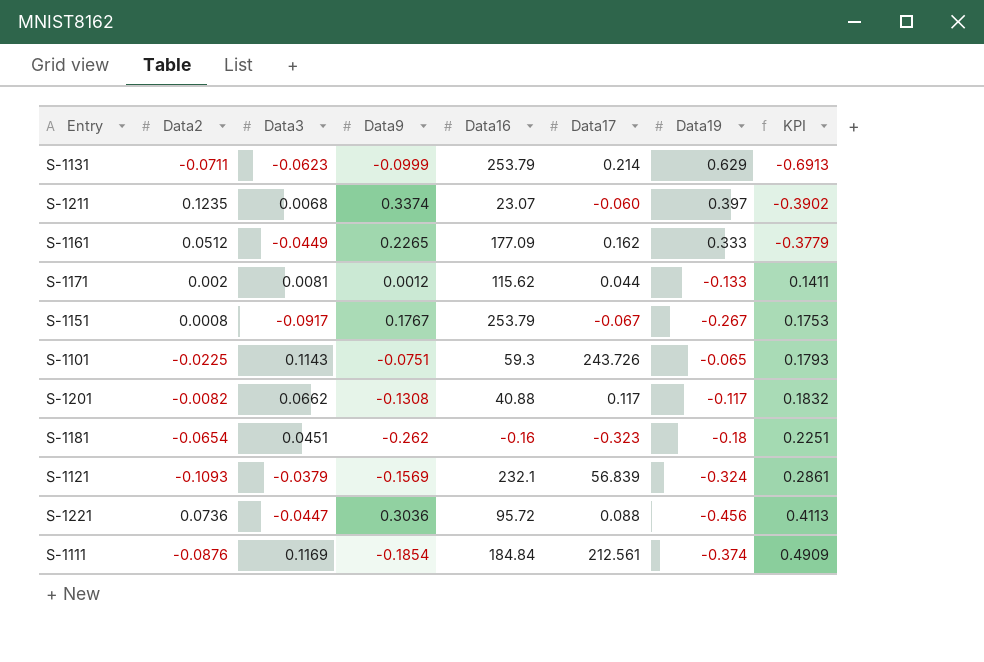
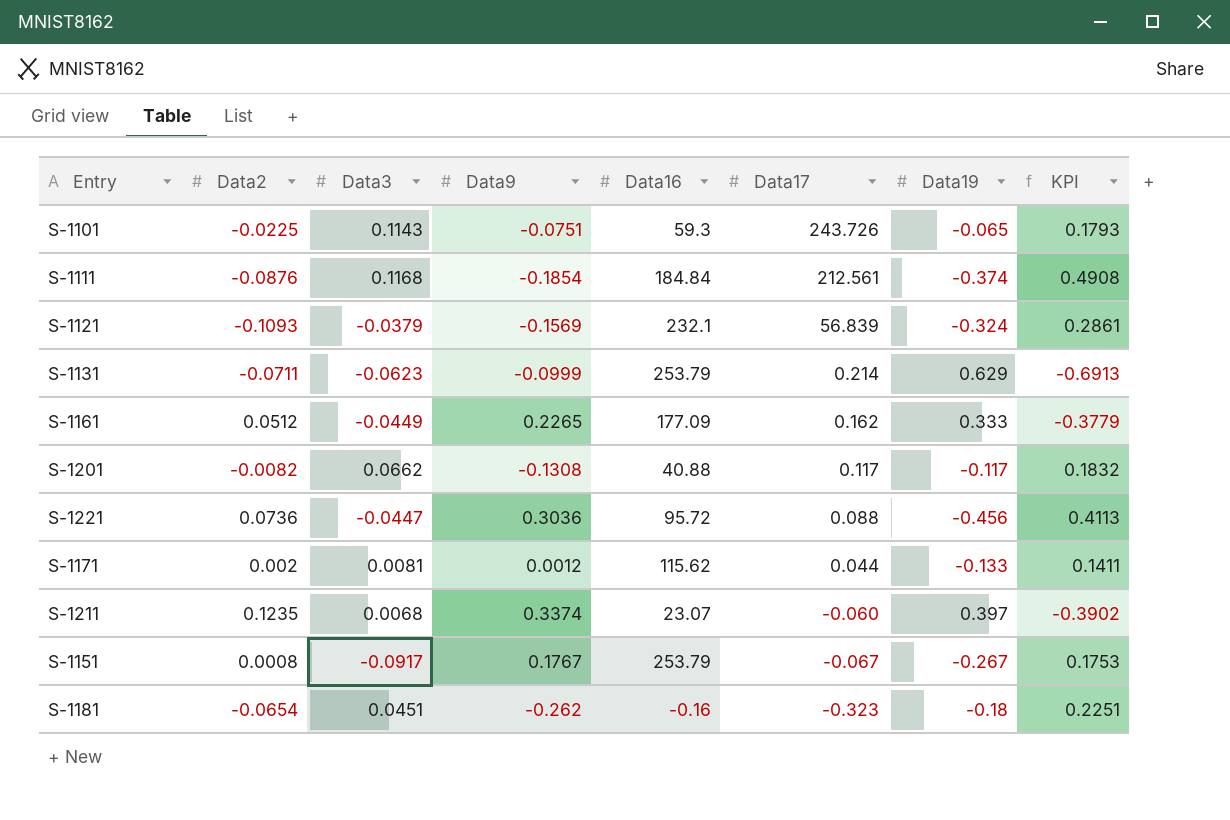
row order: KPI ascending -> Data17 descending
S-1111 | Data3: 0.1169 -> 0.1168
S-1111 | KPI: 0.4909 -> 0.4908

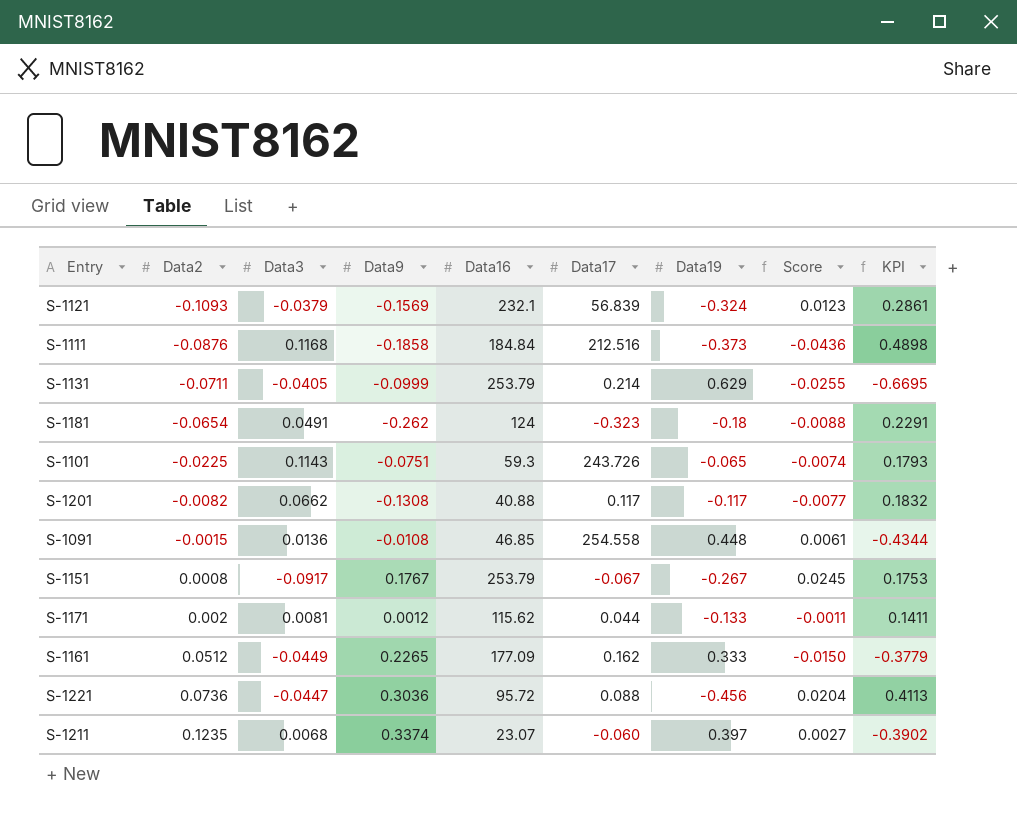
row order: Data17 descending -> Data2 ascending
column Score | formula: none -> [Data3] * [Data19]
S-1111 | Data9: -0.1854 -> -0.1858
S-1111 | Data17: 212.561 -> 212.516
S-1111 | Data19: -0.374 -> -0.373
S-1111 | KPI: 0.4908 -> 0.4898
S-1131 | Data3: -0.0623 -> -0.0405
S-1131 | KPI: -0.6913 -> -0.6695
S-1181 | Data3: 0.0451 -> 0.0491
S-1181 | Data16: -0.16 -> 124
S-1181 | KPI: 0.2251 -> 0.2291
row S-1091: none -> -0.0015 | 0.0136 | -0.0108 | 46.85 | 254.558 | 0.448 | 0.0061 | -0.4344

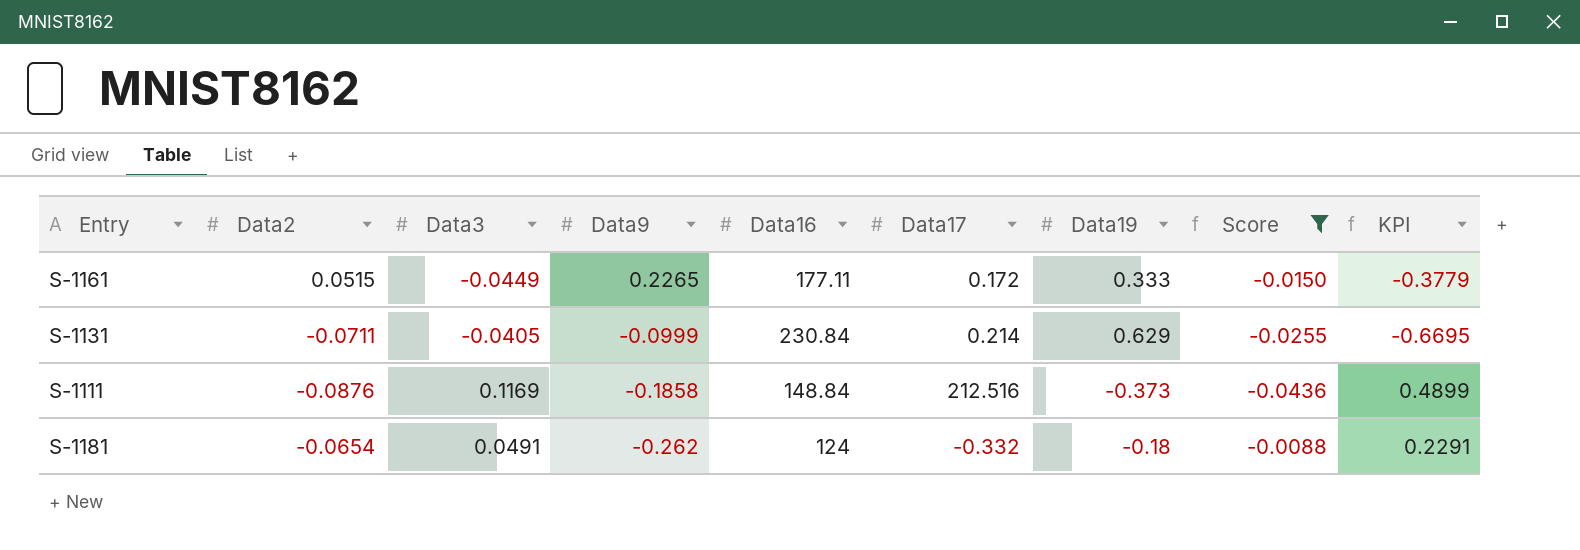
filter: none -> Score <= -0.0088
row order: Data2 ascending -> Data9 descending
S-1161 | Data2: 0.0512 -> 0.0515
S-1161 | Data16: 177.09 -> 177.11
S-1161 | Data17: 0.162 -> 0.172
S-1131 | Data16: 253.79 -> 230.84
S-1111 | Data3: 0.1168 -> 0.1169
S-1111 | Data16: 184.84 -> 148.84
S-1111 | KPI: 0.4898 -> 0.4899
S-1181 | Data17: -0.323 -> -0.332

